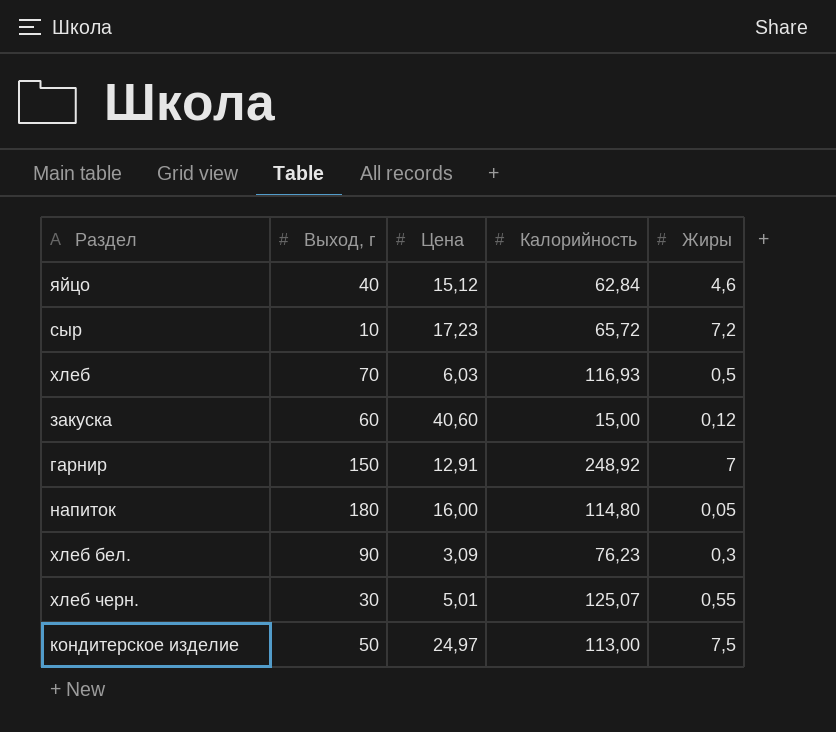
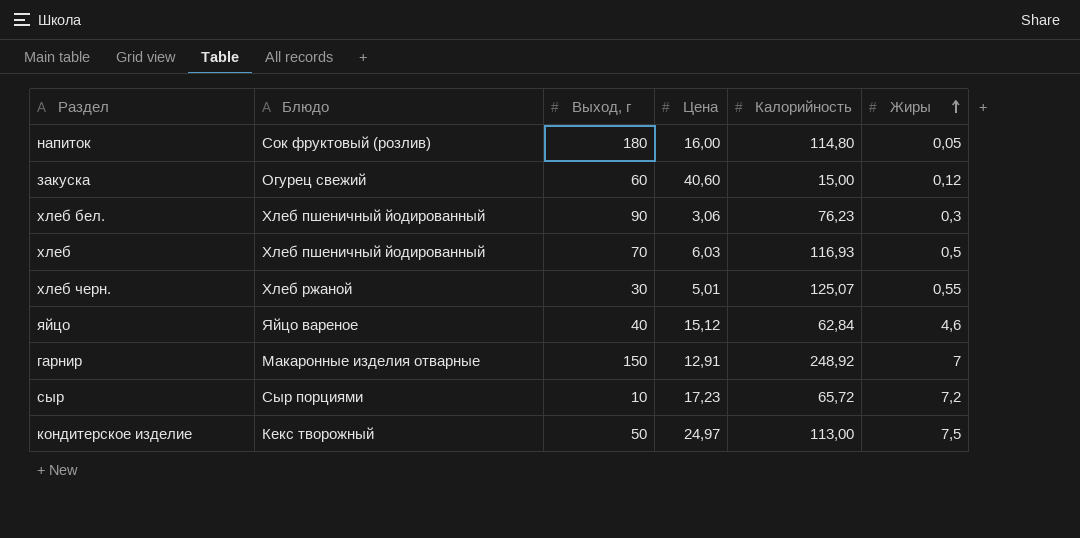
row order: none -> Жиры ascending
column Блюдо | position: none -> 2
хлеб бел. | Цена: 3,09 -> 3,06

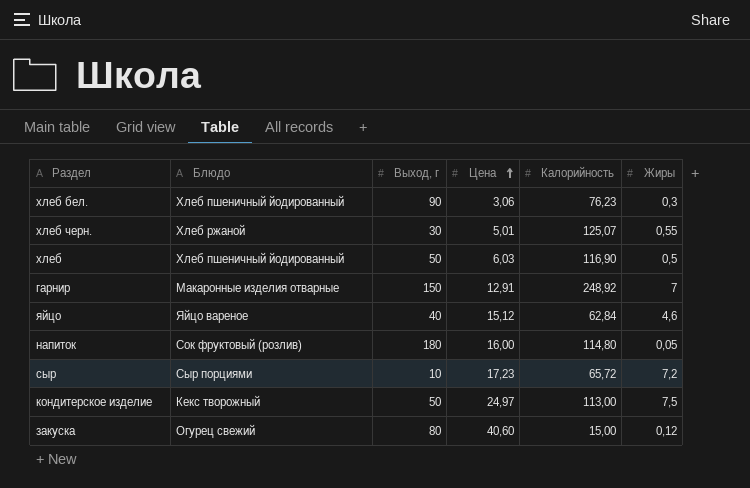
row order: Жиры ascending -> Цена ascending
хлеб | Выход, г: 70 -> 50
хлеб | Калорийность: 116,93 -> 116,90
закуска | Выход, г: 60 -> 80

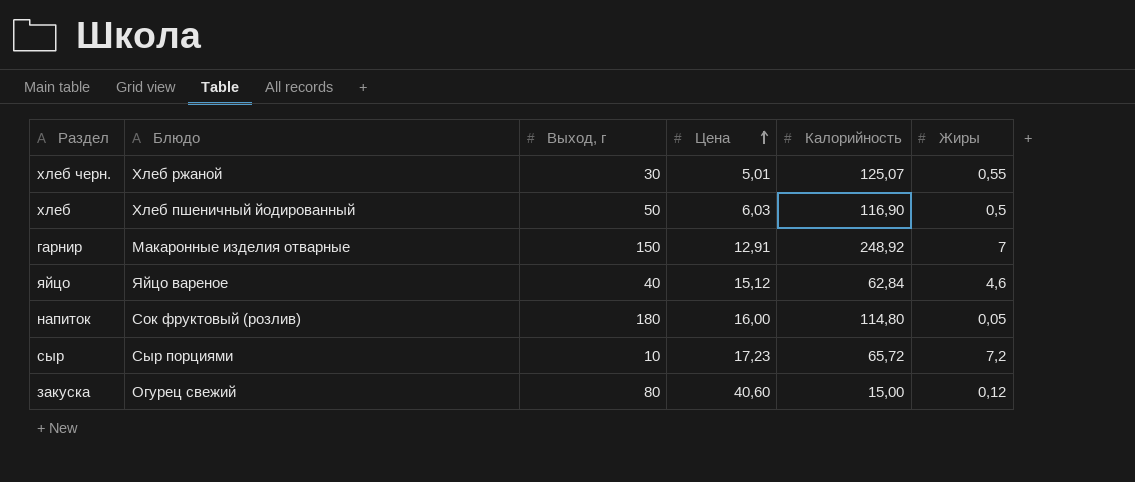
row хлеб бел.: Хлеб пшеничный йодированный | 90 | 3,06 | 76,23 | 0,3 -> none
row кондитерское изделие: Кекс творожный | 50 | 24,97 | 113,00 | 7,5 -> none

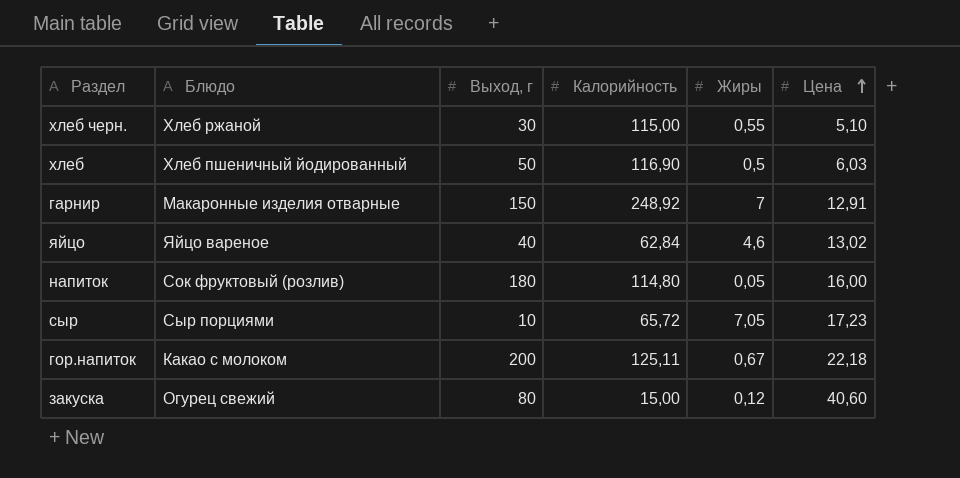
column Цена | position: 4 -> 6
хлеб черн. | Калорийность: 125,07 -> 115,00
хлеб черн. | Цена: 5,01 -> 5,10
яйцо | Цена: 15,12 -> 13,02
сыр | Жиры: 7,2 -> 7,05
row гор.напиток: none -> Какао с молоком | 200 | 125,11 | 0,67 | 22,18

